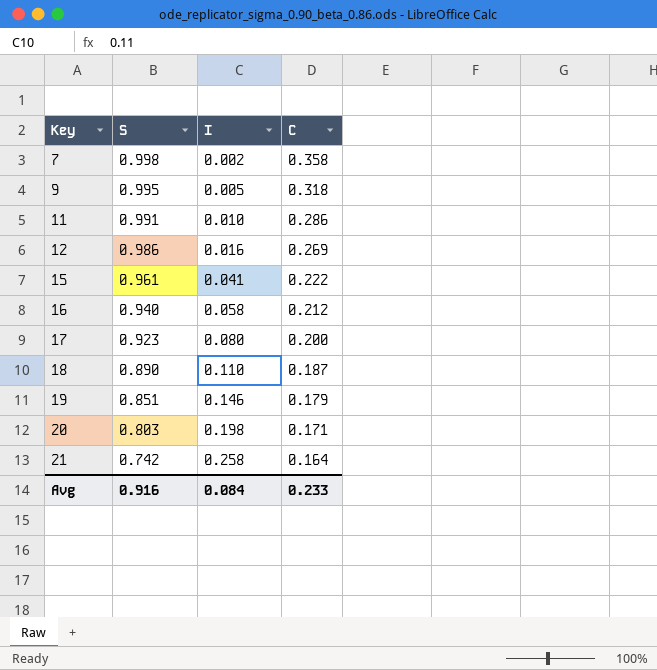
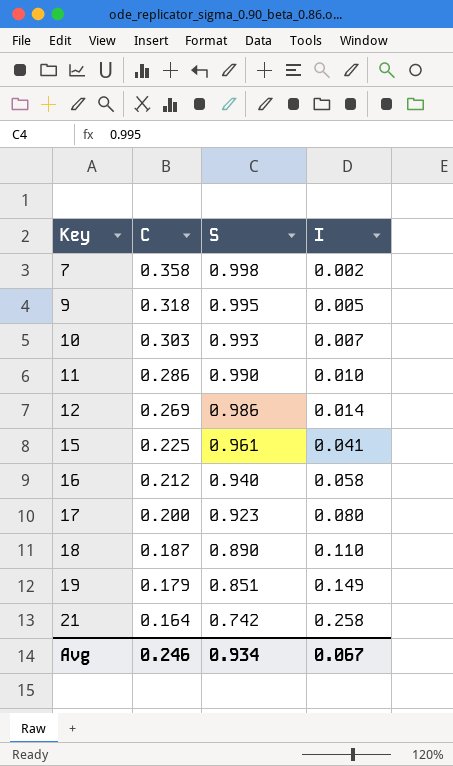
column C | position: 4 -> 2
row 20: 0.803 | 0.198 | 0.171 -> none
row 10: none -> 0.303 | 0.993 | 0.007
11 | S: 0.991 -> 0.990
12 | I: 0.016 -> 0.014
15 | C: 0.222 -> 0.225
19 | I: 0.146 -> 0.149
Avg | C: 0.233 -> 0.246
Avg | S: 0.916 -> 0.934
Avg | I: 0.084 -> 0.067

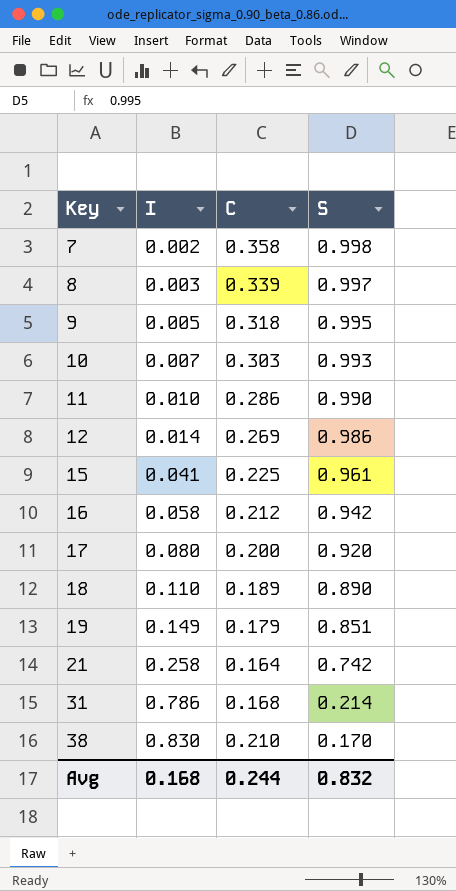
column I | position: 4 -> 2
row 8: none -> 0.003 | 0.339 | 0.997
16 | S: 0.940 -> 0.942
17 | S: 0.923 -> 0.920
18 | C: 0.187 -> 0.189
row 31: none -> 0.786 | 0.168 | 0.214
row 38: none -> 0.830 | 0.210 | 0.170
Avg | I: 0.067 -> 0.168
Avg | C: 0.246 -> 0.244
Avg | S: 0.934 -> 0.832

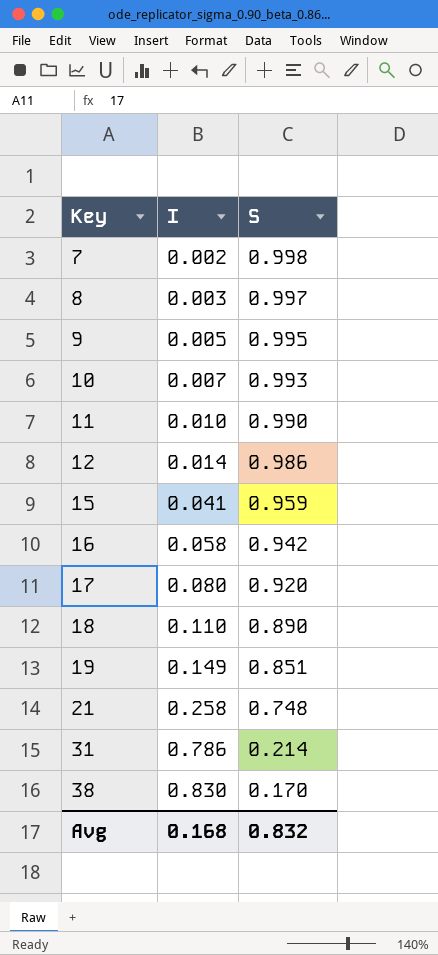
column C | position: 3 -> none
15 | S: 0.961 -> 0.959
21 | S: 0.742 -> 0.748

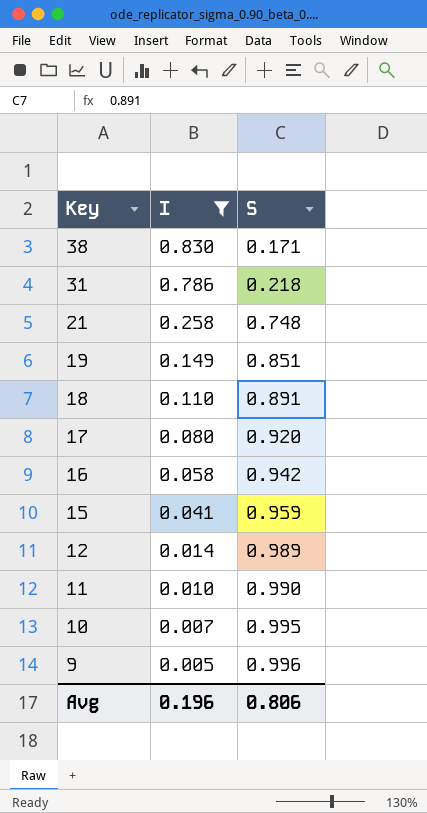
filter: none -> I >= 0.005
row order: Key ascending -> Key descending
38 | S: 0.170 -> 0.171
31 | S: 0.214 -> 0.218
18 | S: 0.890 -> 0.891
12 | S: 0.986 -> 0.989
10 | S: 0.993 -> 0.995
9 | S: 0.995 -> 0.996
Avg | I: 0.168 -> 0.196
Avg | S: 0.832 -> 0.806

